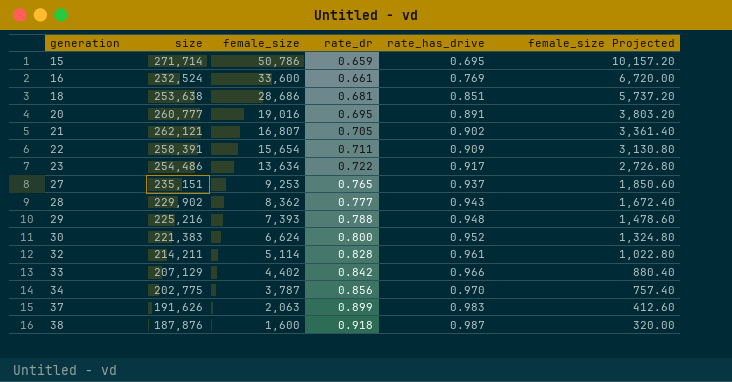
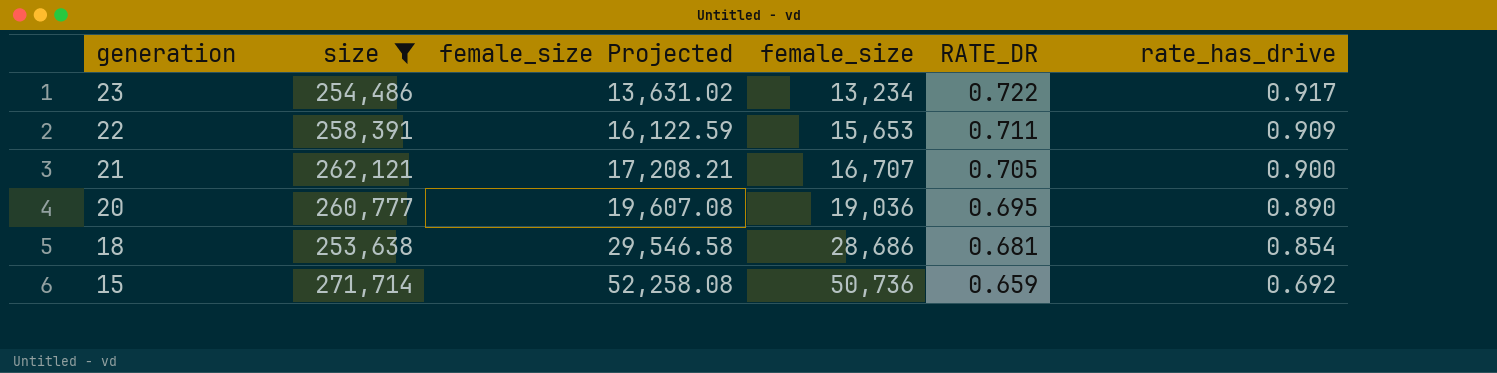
filter: none -> size >= 253,638
row order: generation ascending -> generation descending
column female_size Projected | formula: [female_size] * 0.2 -> [female_size] * 1.03
column female_size Projected | position: 6 -> 3
column name: rate_dr -> RATE_DR
23 | female_size: 13,634 -> 13,234
22 | female_size: 15,654 -> 15,653
21 | female_size: 16,807 -> 16,707
21 | rate_has_drive: 0.902 -> 0.900
20 | female_size: 19,016 -> 19,036
20 | rate_has_drive: 0.891 -> 0.890
18 | rate_has_drive: 0.851 -> 0.854
15 | female_size: 50,786 -> 50,736
15 | rate_has_drive: 0.695 -> 0.692

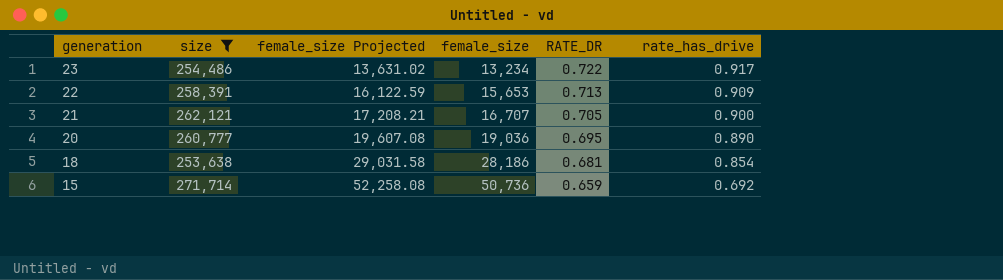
22 | RATE_DR: 0.711 -> 0.713
18 | female_size Projected: 29,546.58 -> 29,031.58
18 | female_size: 28,686 -> 28,186

